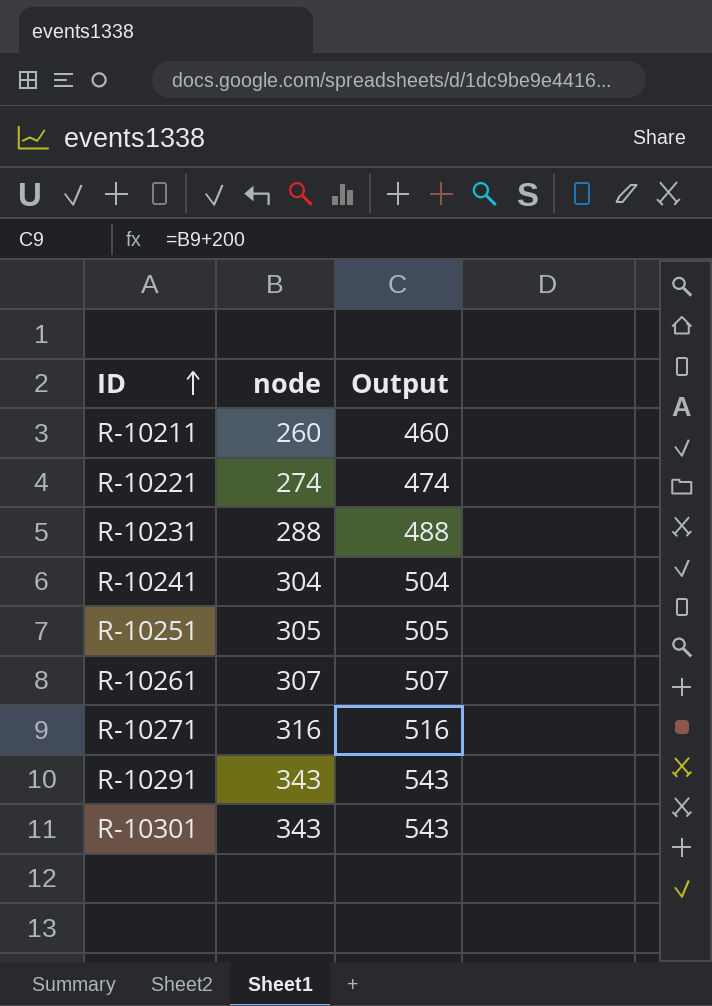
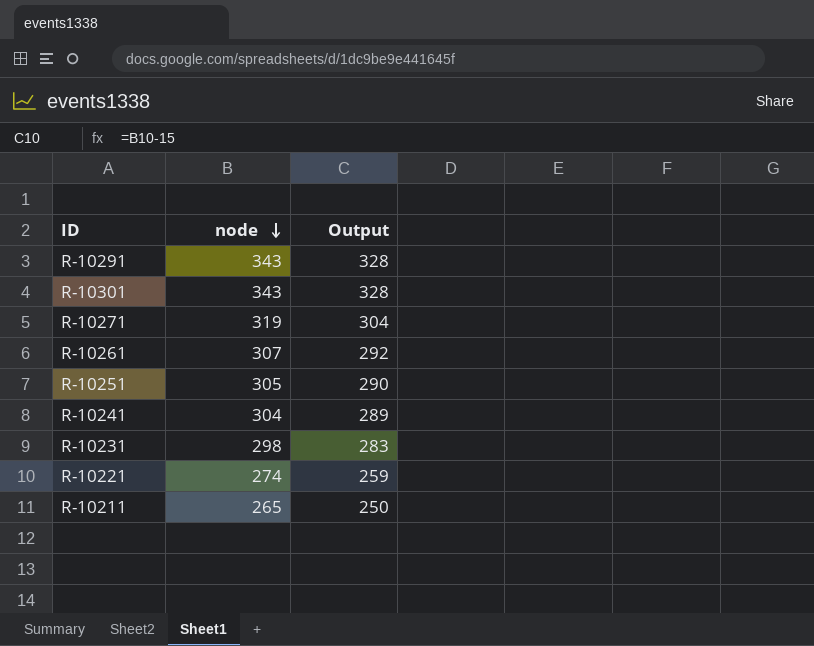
row order: ID ascending -> node descending
column Output | formula: [node] + 200 -> [node] - 15
R-10271 | node: 316 -> 319
R-10231 | node: 288 -> 298
R-10211 | node: 260 -> 265

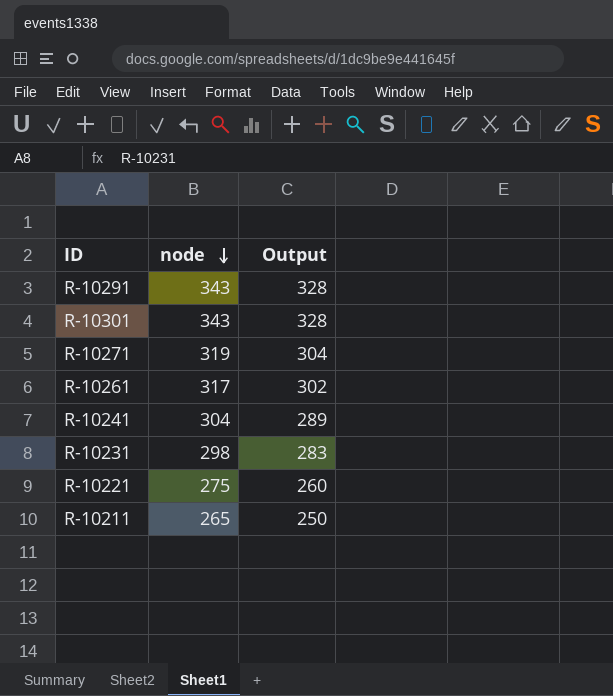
row R-10251: 305 | 290 -> none
R-10261 | node: 307 -> 317
R-10261 | Output: 292 -> 302
R-10221 | node: 274 -> 275
R-10221 | Output: 259 -> 260

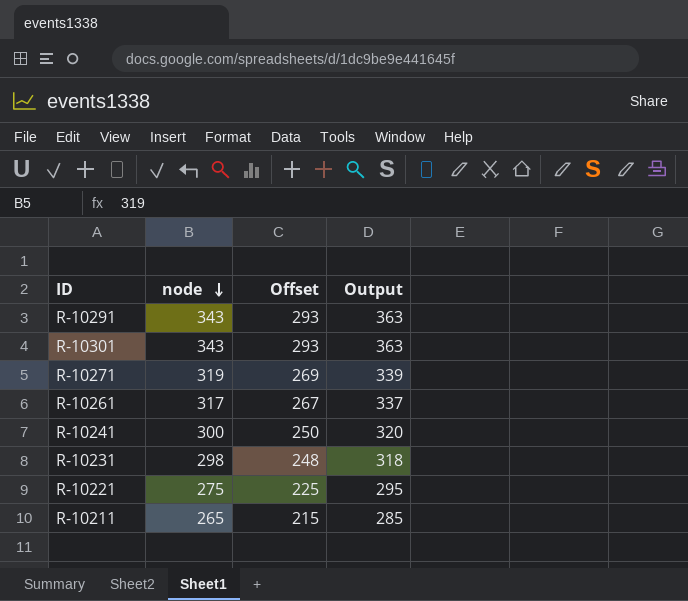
column Offset | formula: none -> [node] - 50
column Output | formula: [node] - 15 -> [node] + 20
R-10241 | node: 304 -> 300

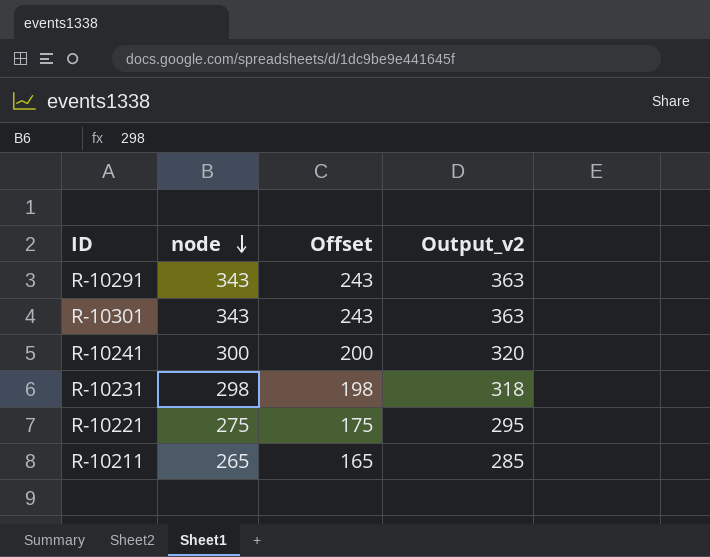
column Offset | formula: [node] - 50 -> [node] - 100
column name: Output -> Output_v2
row R-10271: 319 | 269 | 339 -> none
row R-10261: 317 | 267 | 337 -> none

